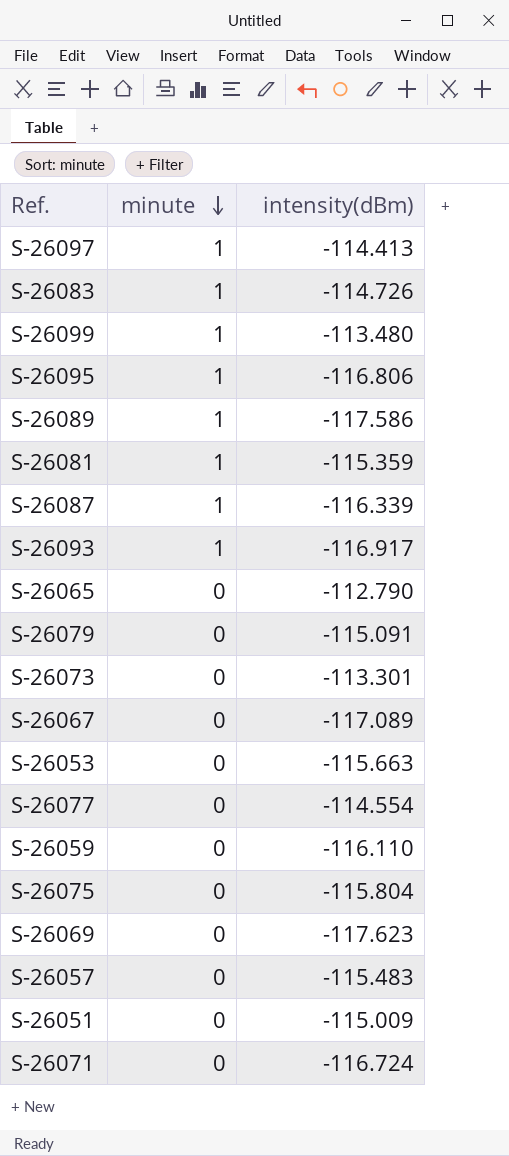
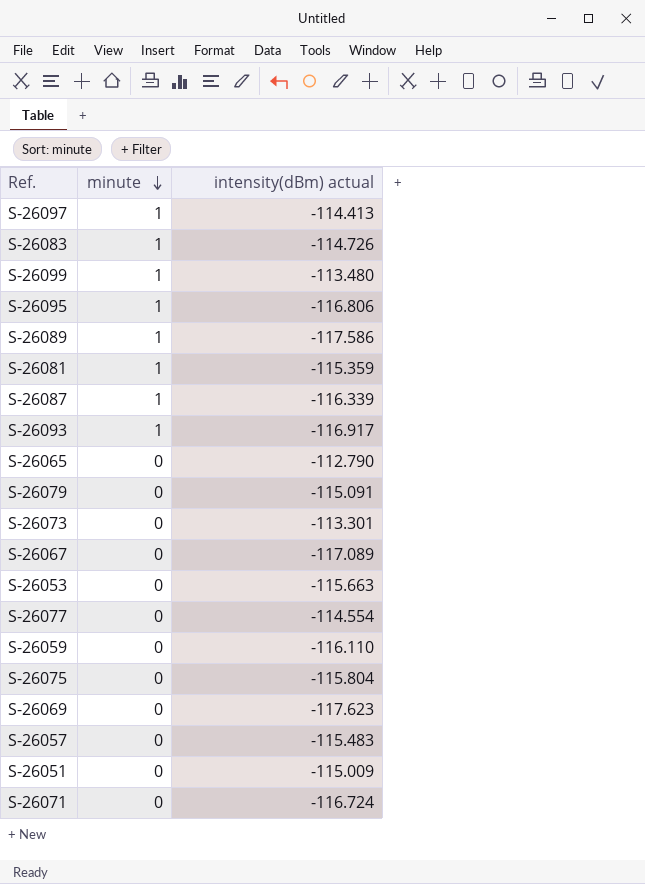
column name: intensity(dBm) -> intensity(dBm) actual

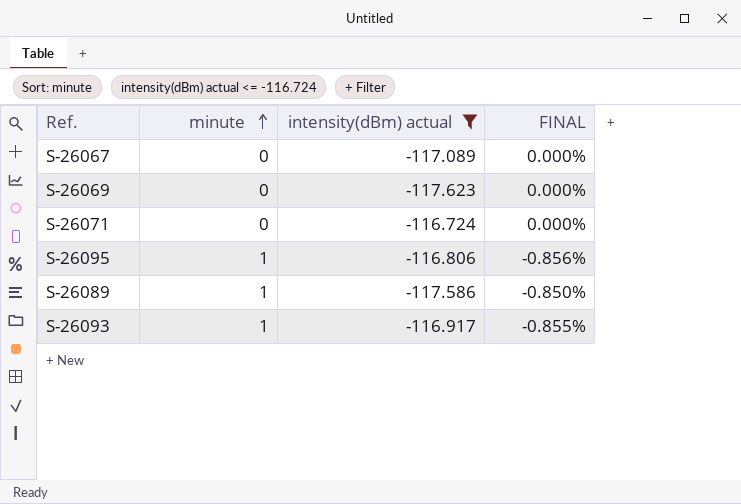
filter: none -> intensity(dBm) actual <= -116.724
row order: minute descending -> minute ascending
column FINAL | formula: none -> [minute] / [intensity(dBm) actual]

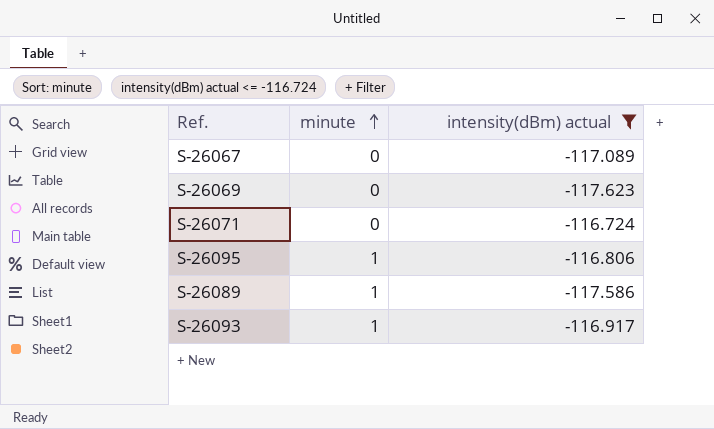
column FINAL | formula: [minute] / [intensity(dBm) actual] -> none

